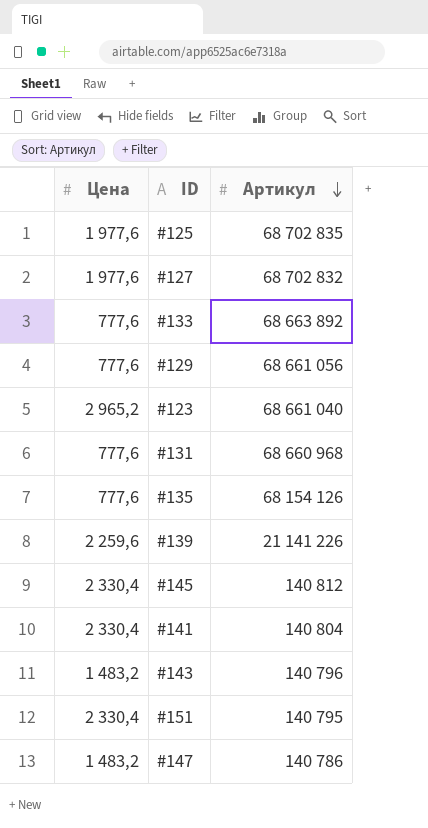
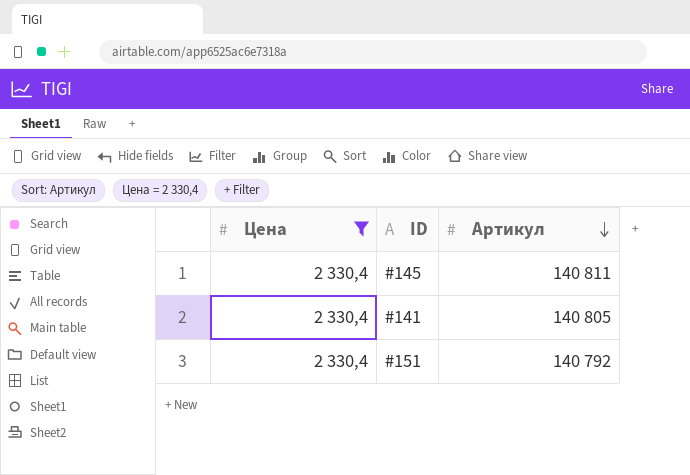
filter: none -> Цена = 2 330,4
#145 | Артикул: 140 812 -> 140 811
#141 | Артикул: 140 804 -> 140 805
#151 | Артикул: 140 795 -> 140 792

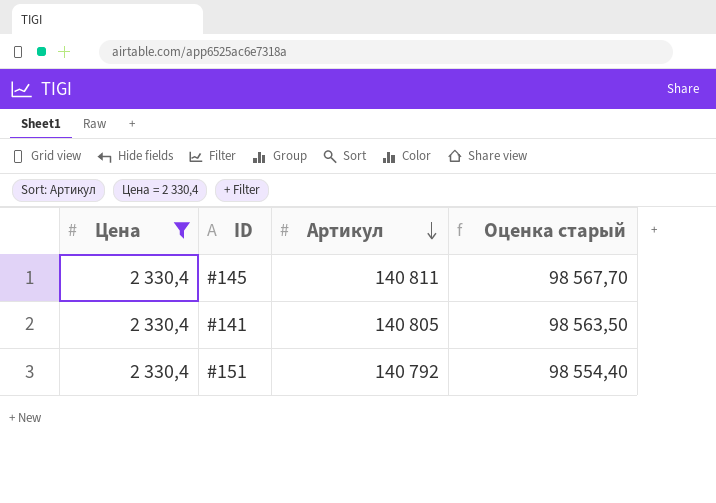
column Оценка старый | formula: none -> [Артикул] * 0,7

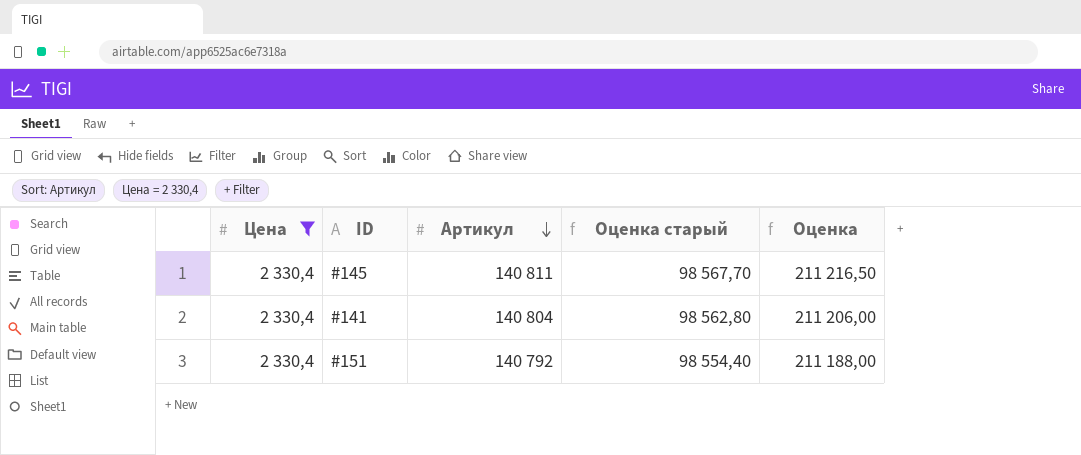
column Оценка | formula: none -> [Артикул] * 1,5
#141 | Артикул: 140 805 -> 140 804
#141 | Оценка старый: 98 563,50 -> 98 562,80

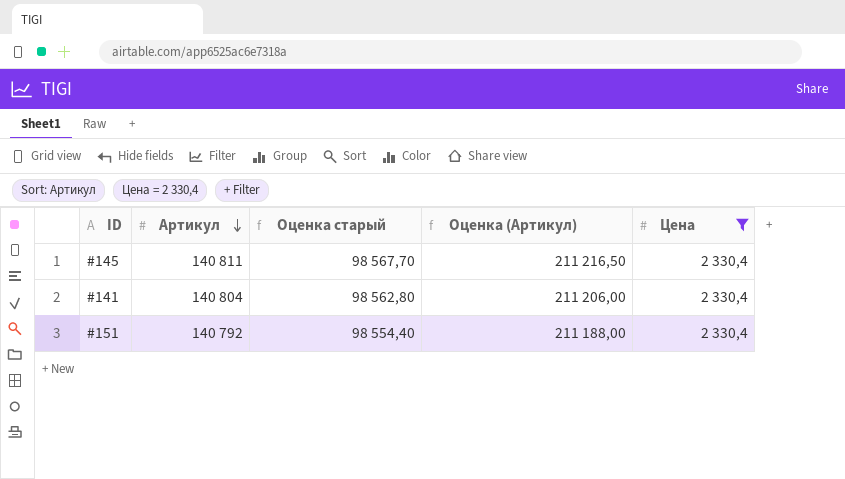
column name: Оценка -> Оценка (Артикул)
column Цена | position: 1 -> 5

